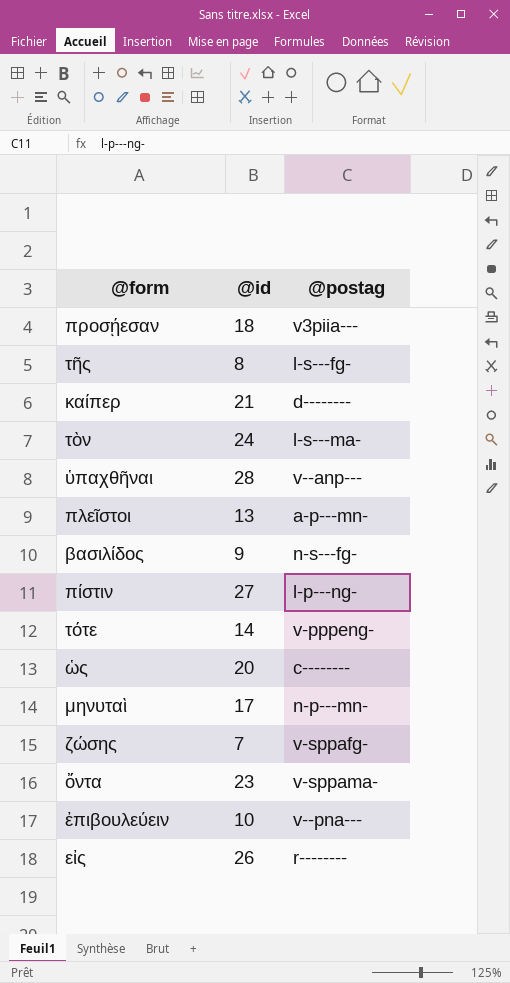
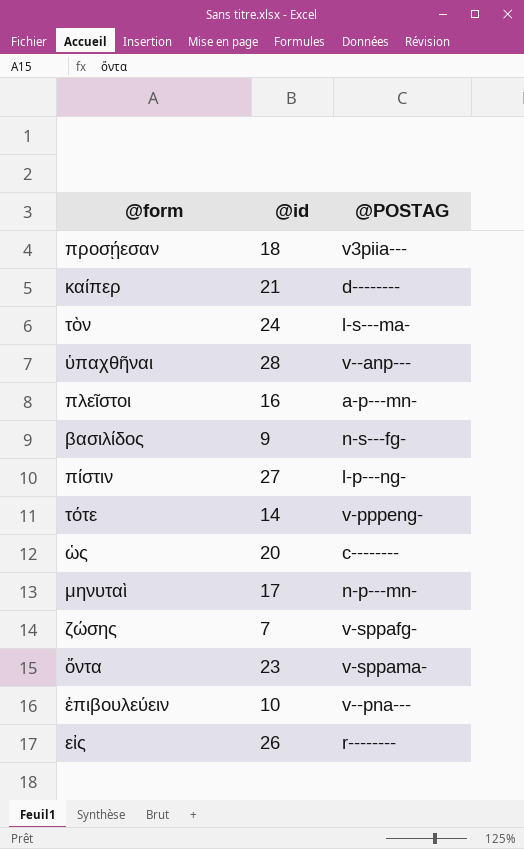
column name: @postag -> @POSTAG
row τῆς: 8 | l-s---fg- -> none
πλεῖστοι | @id: 13 -> 16

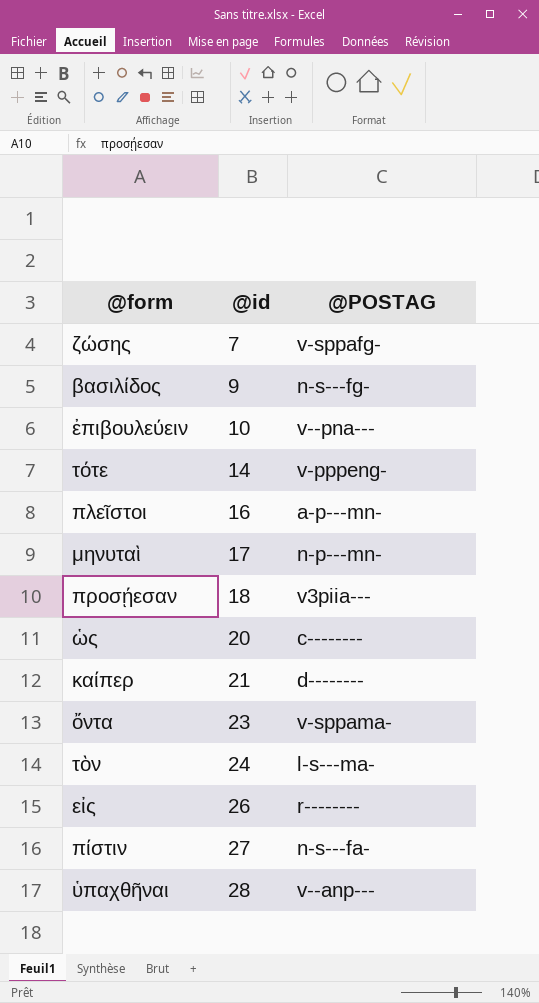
row order: none -> @id ascending
πίστιν | @POSTAG: l-p---ng- -> n-s---fa-

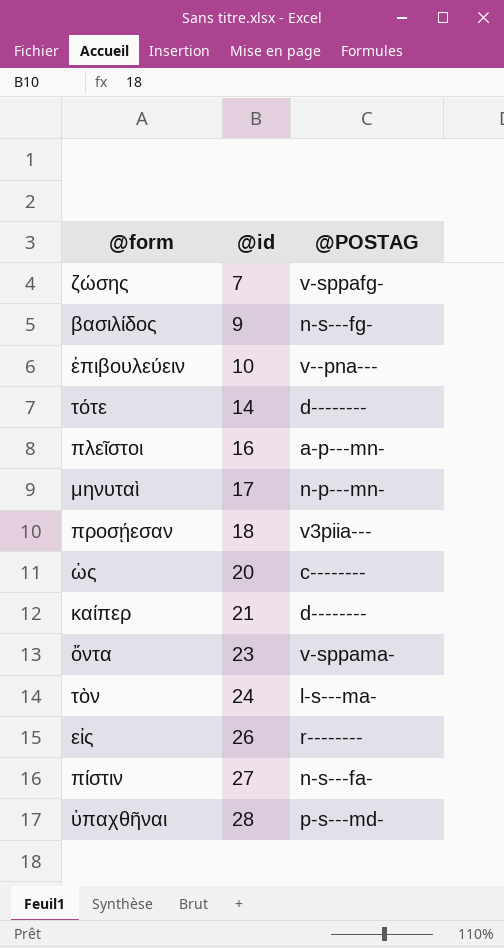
τότε | @POSTAG: v-pppeng- -> d--------
ὑπαχθῆναι | @POSTAG: v--anp--- -> p-s---md-

